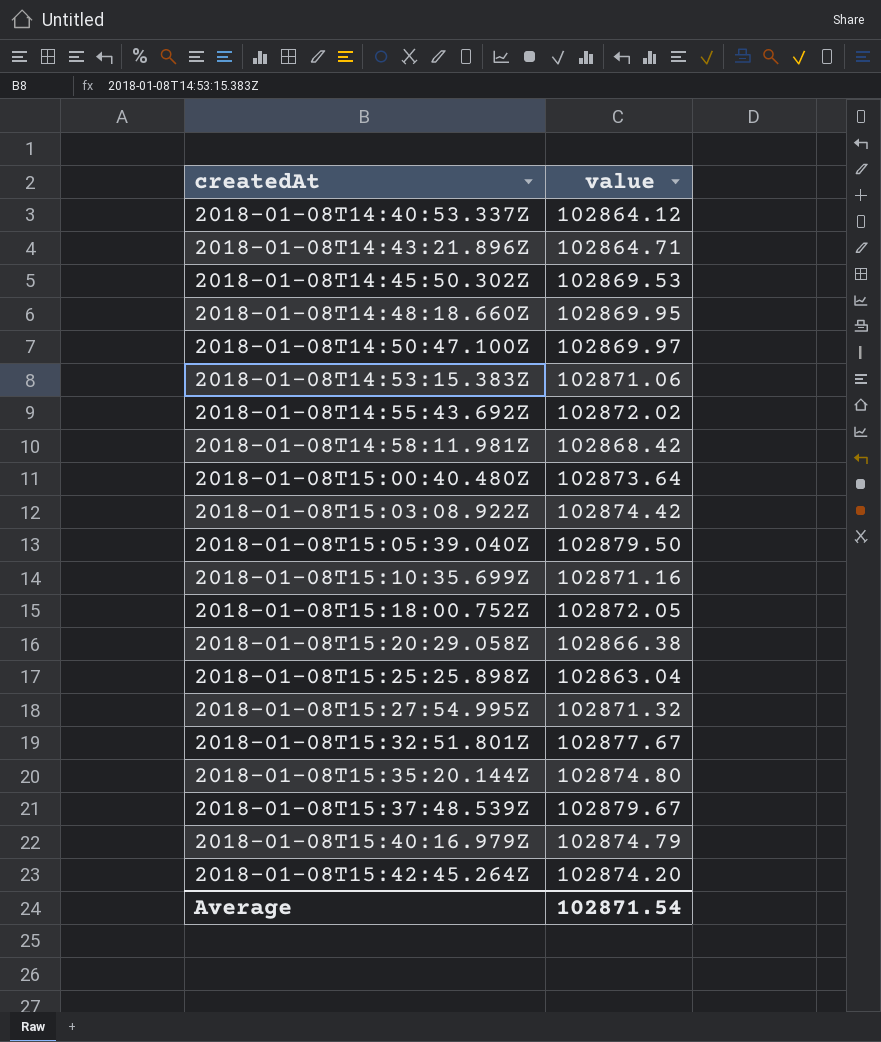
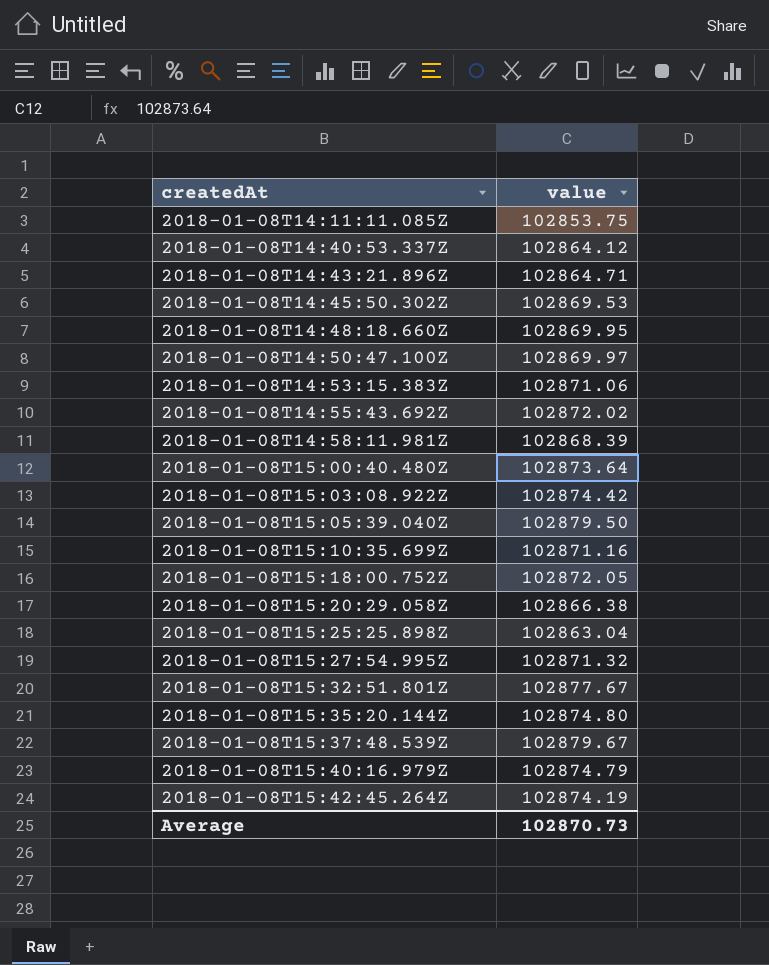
row 2018-01-08T14:11:11.085Z: none -> 102853.75
2018-01-08T14:58:11.981Z | value: 102868.42 -> 102868.39
2018-01-08T15:42:45.264Z | value: 102874.20 -> 102874.19
Average | value: 102871.54 -> 102870.73

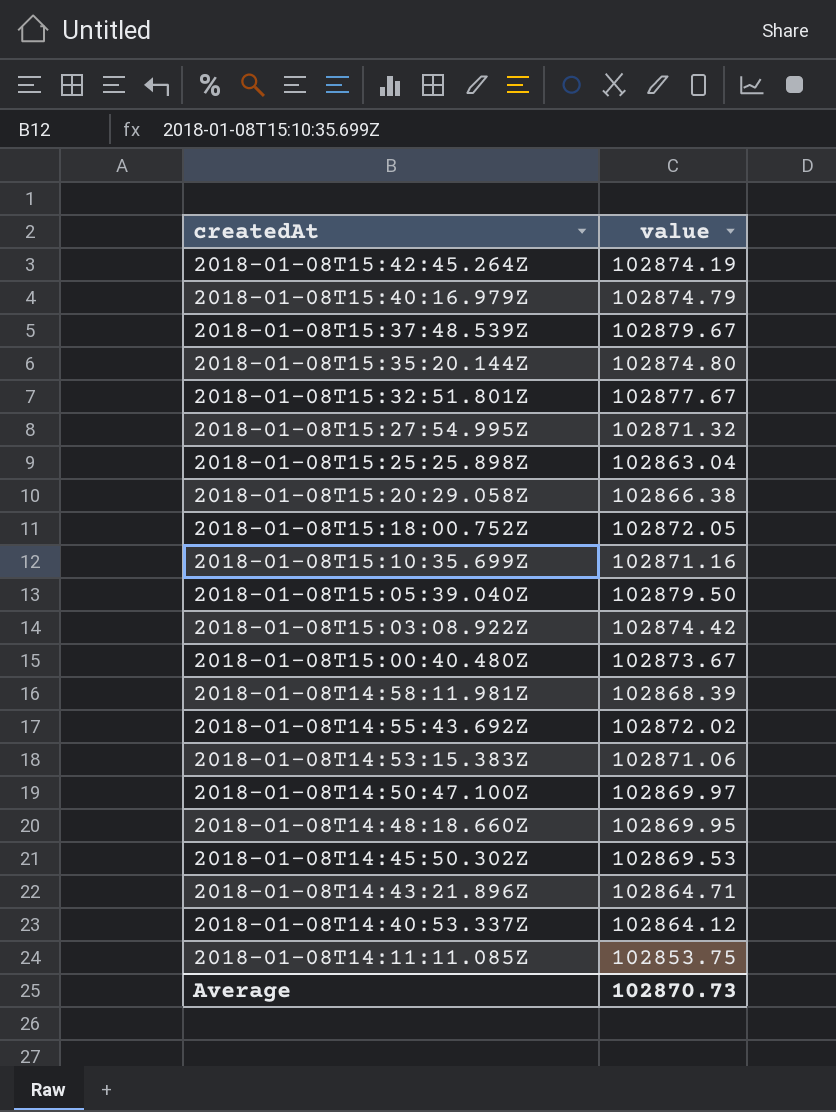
row order: createdAt ascending -> createdAt descending
2018-01-08T15:00:40.480Z | value: 102873.64 -> 102873.67

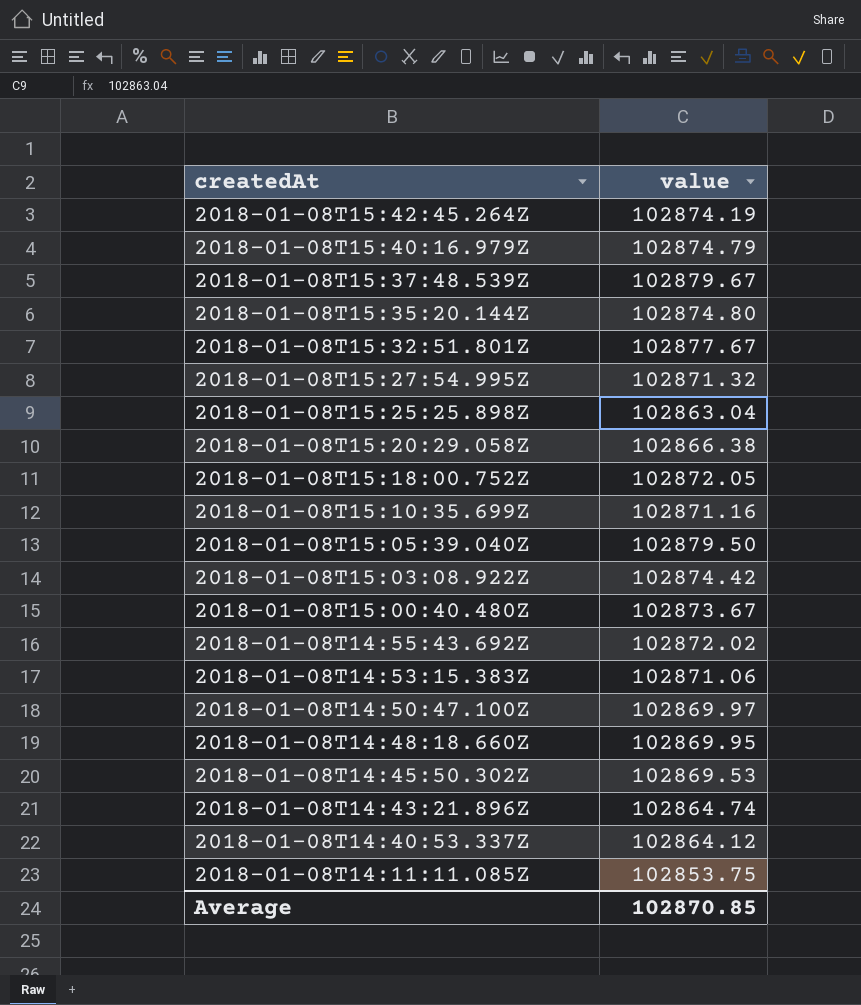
row 2018-01-08T14:58:11.981Z: 102868.39 -> none
2018-01-08T14:43:21.896Z | value: 102864.71 -> 102864.74
Average | value: 102870.73 -> 102870.85

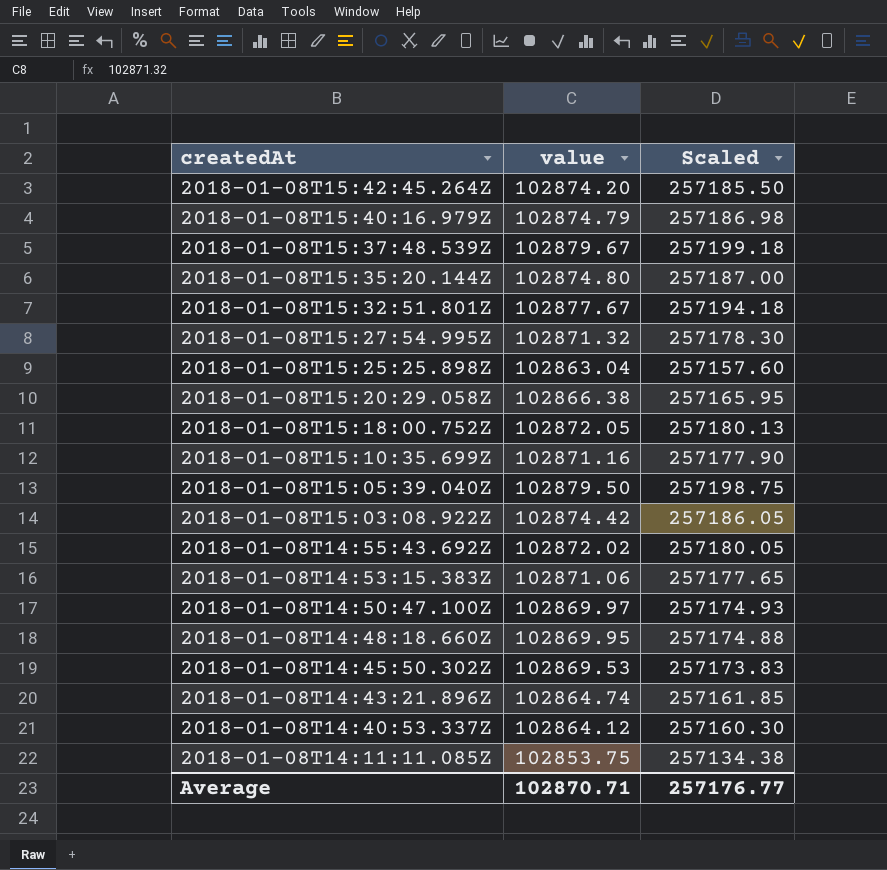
column Scaled | formula: none -> [value] * 2.5
row 2018-01-08T15:00:40.480Z: 102873.67 -> none
2018-01-08T15:42:45.264Z | value: 102874.19 -> 102874.20
Average | value: 102870.85 -> 102870.71

